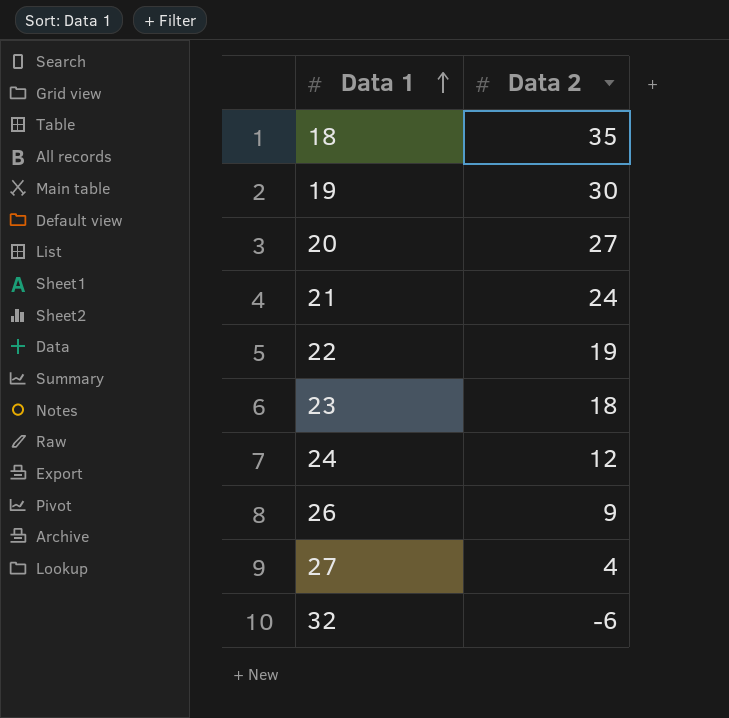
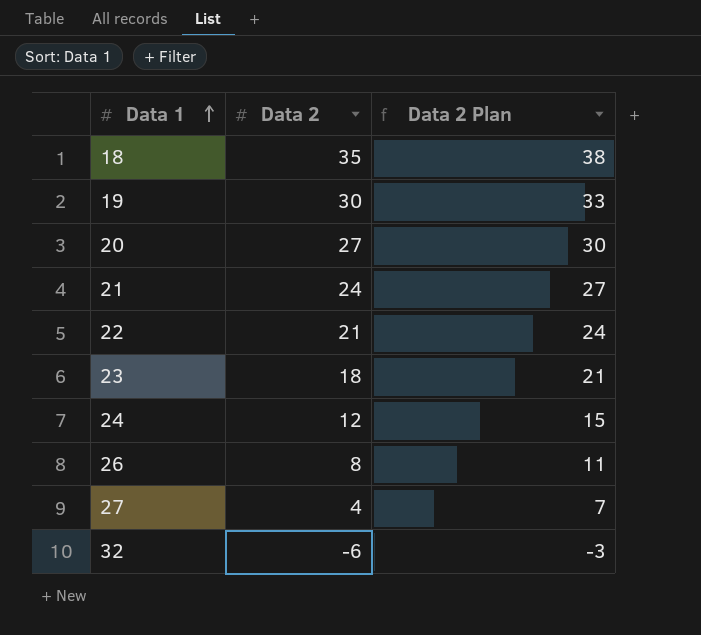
column Data 2 Plan | formula: none -> [Data 2] + 3
22 | Data 2: 19 -> 21
26 | Data 2: 9 -> 8

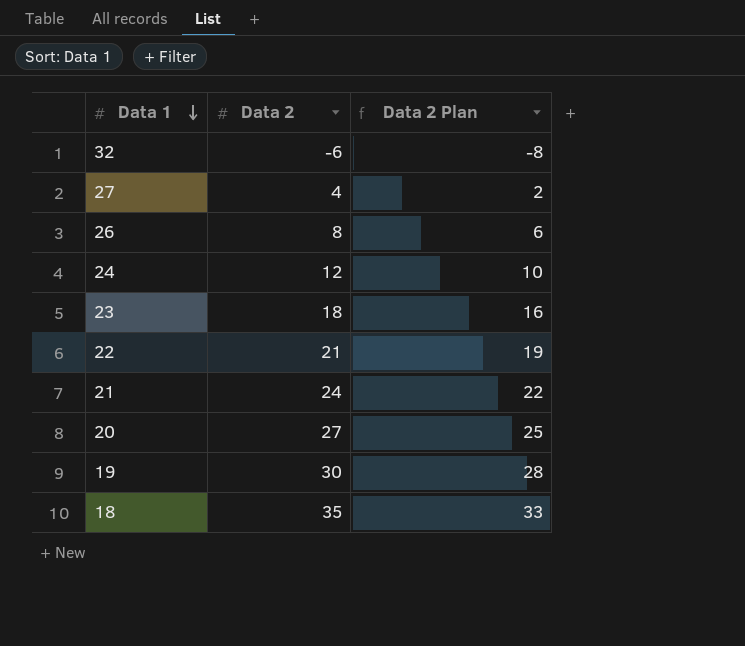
row order: Data 1 ascending -> Data 1 descending
column Data 2 Plan | formula: [Data 2] + 3 -> [Data 2] - 2

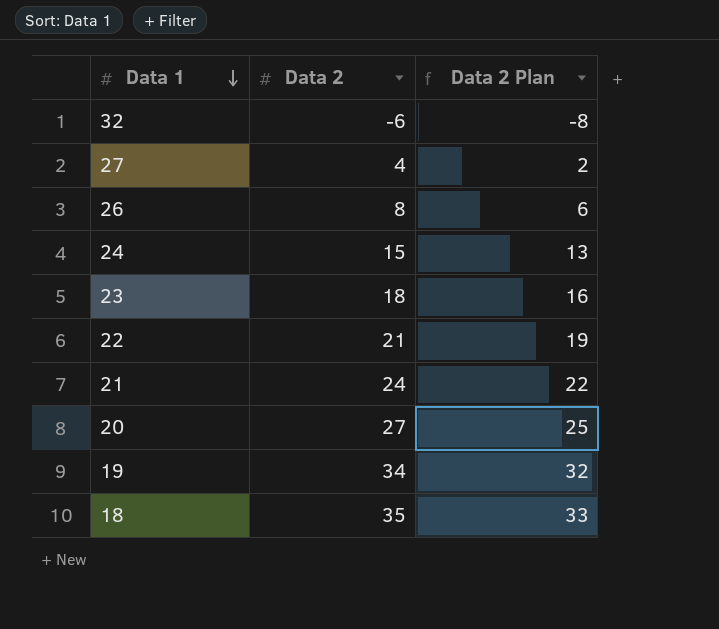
24 | Data 2: 12 -> 15
24 | Data 2 Plan: 10 -> 13
19 | Data 2: 30 -> 34
19 | Data 2 Plan: 28 -> 32

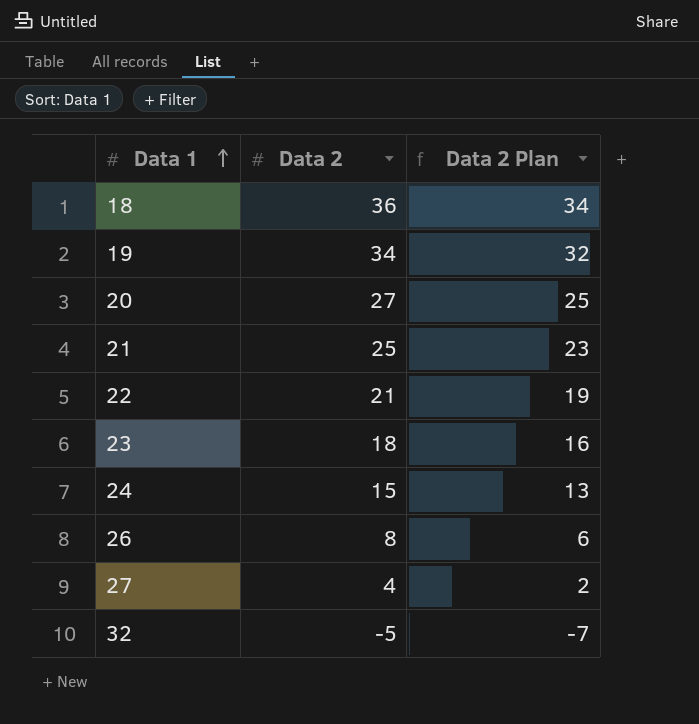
row order: Data 1 descending -> Data 1 ascending
18 | Data 2: 35 -> 36
18 | Data 2 Plan: 33 -> 34
21 | Data 2: 24 -> 25
21 | Data 2 Plan: 22 -> 23
32 | Data 2: -6 -> -5
32 | Data 2 Plan: -8 -> -7

